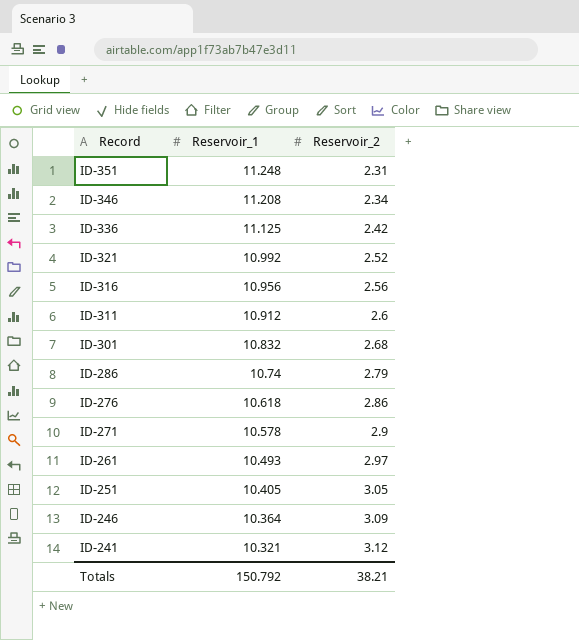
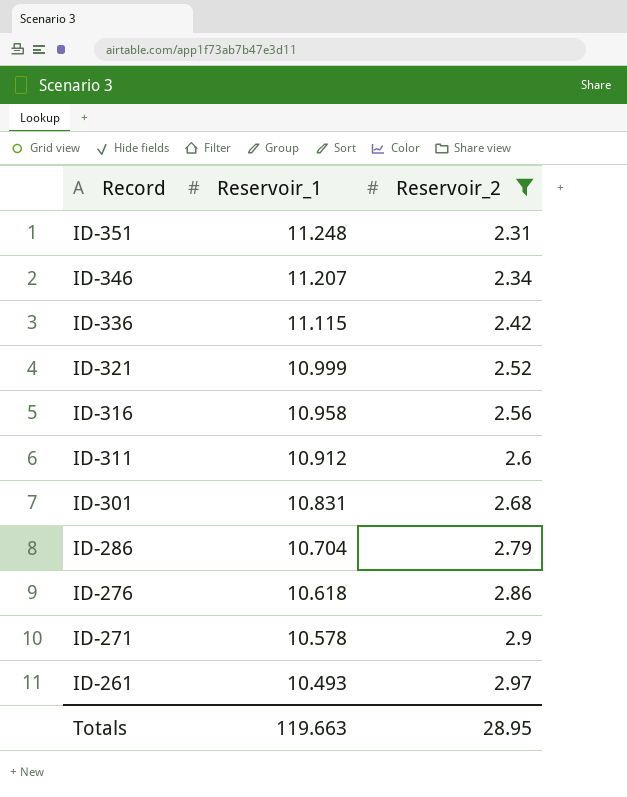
filter: none -> Reservoir_2 <= 2.97
ID-346 | Reservoir_1: 11.208 -> 11.207
ID-336 | Reservoir_1: 11.125 -> 11.115
ID-321 | Reservoir_1: 10.992 -> 10.999
ID-316 | Reservoir_1: 10.956 -> 10.958
ID-301 | Reservoir_1: 10.832 -> 10.831
ID-286 | Reservoir_1: 10.74 -> 10.704
Totals | Reservoir_1: 150.792 -> 119.663
Totals | Reservoir_2: 38.21 -> 28.95

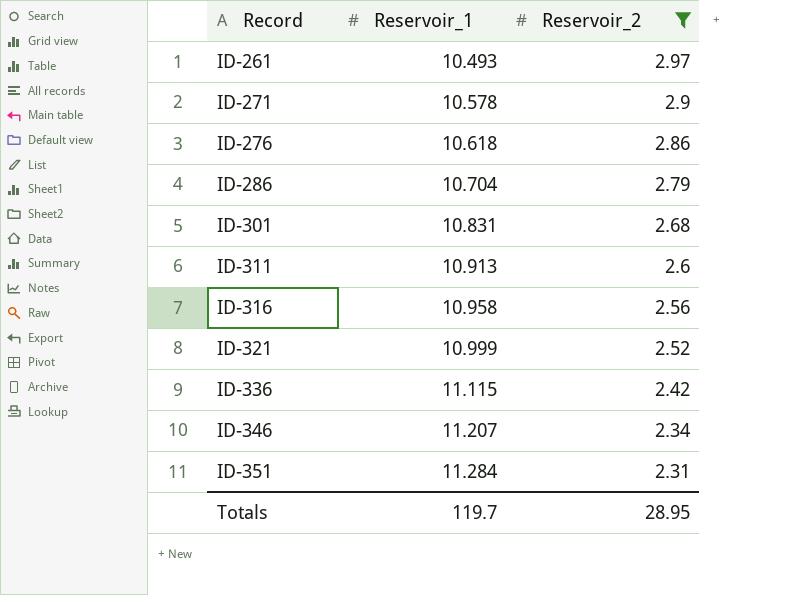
row order: Record descending -> Record ascending
ID-311 | Reservoir_1: 10.912 -> 10.913
ID-351 | Reservoir_1: 11.248 -> 11.284
Totals | Reservoir_1: 119.663 -> 119.7

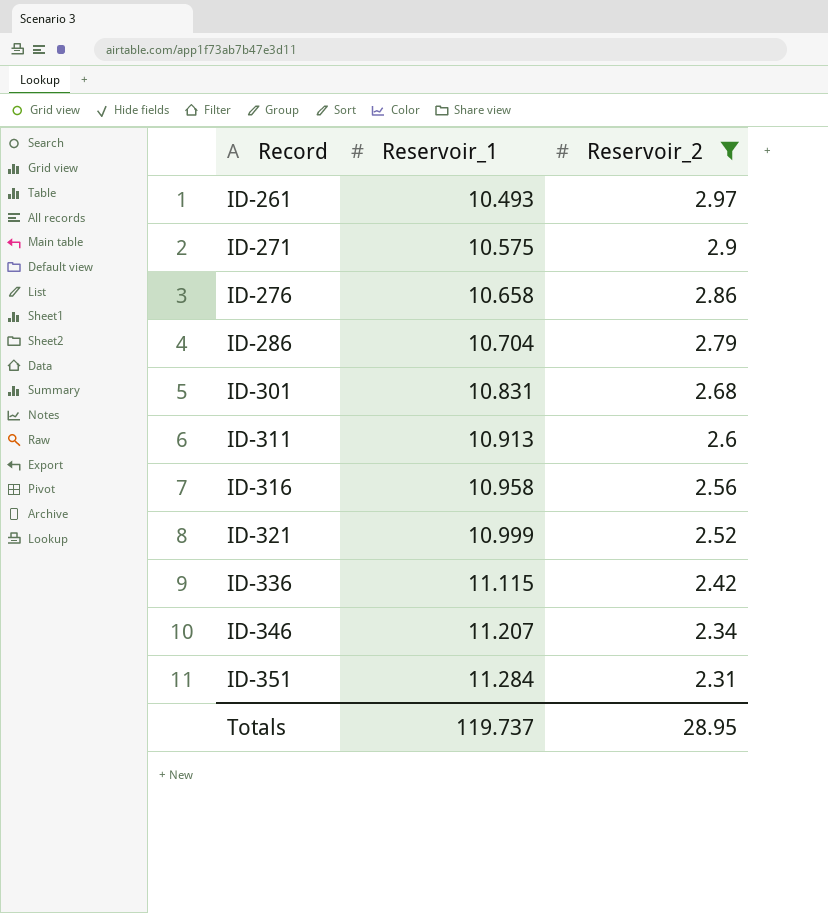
ID-271 | Reservoir_1: 10.578 -> 10.575
ID-276 | Reservoir_1: 10.618 -> 10.658
Totals | Reservoir_1: 119.7 -> 119.737

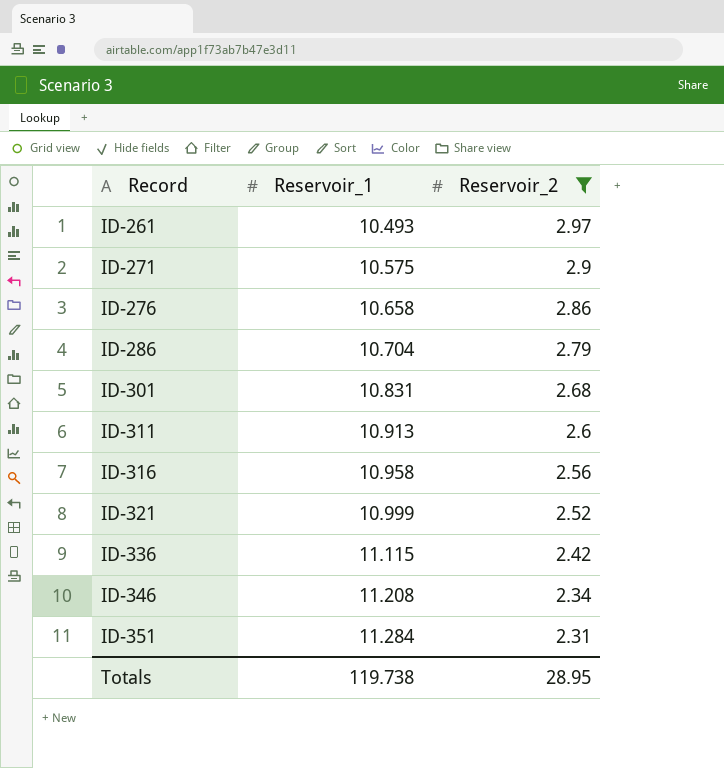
ID-346 | Reservoir_1: 11.207 -> 11.208
Totals | Reservoir_1: 119.737 -> 119.738

